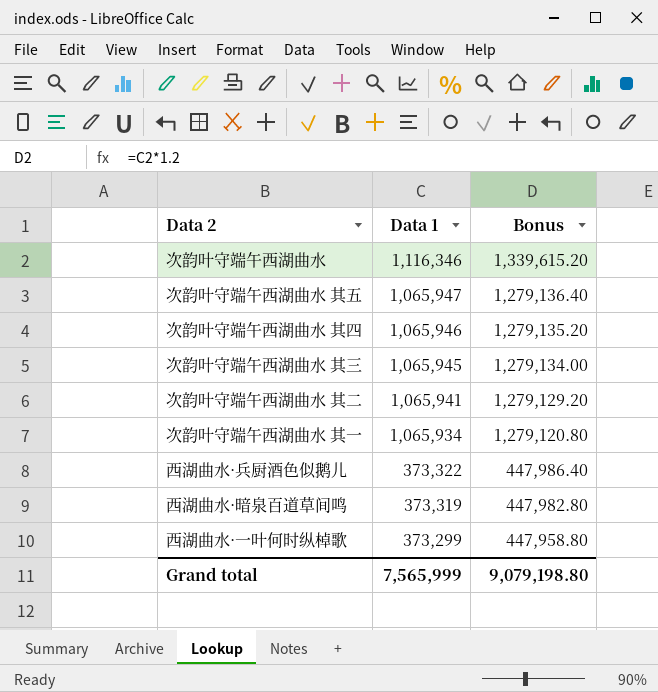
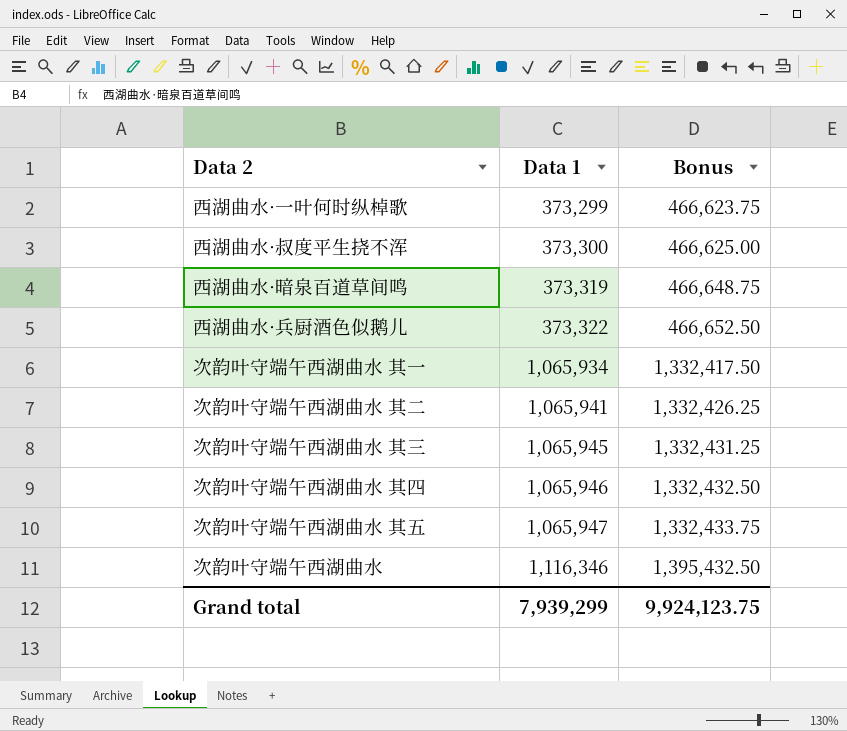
row order: Data 1 descending -> Data 1 ascending
column Bonus | formula: [Data 1] * 1.2 -> [Data 1] * 1.25
row 西湖曲水·叔度平生挠不浑: none -> 373,300 | 466,625.00
Grand total | Data 1: 7,565,999 -> 7,939,299
Grand total | Bonus: 9,079,198.80 -> 9,924,123.75

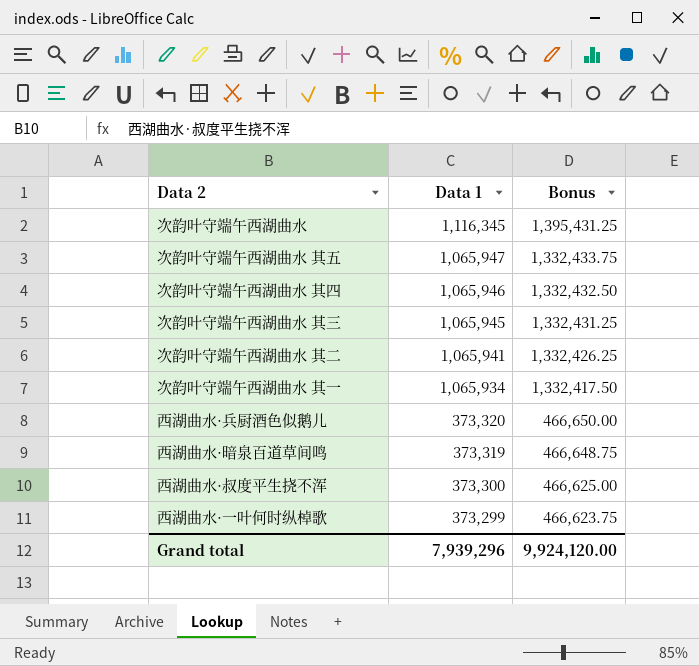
row order: Data 1 ascending -> Data 1 descending
次韵叶守端午西湖曲水 | Data 1: 1,116,346 -> 1,116,345
次韵叶守端午西湖曲水 | Bonus: 1,395,432.50 -> 1,395,431.25
西湖曲水·兵厨酒色似鹅儿 | Data 1: 373,322 -> 373,320
西湖曲水·兵厨酒色似鹅儿 | Bonus: 466,652.50 -> 466,650.00
Grand total | Data 1: 7,939,299 -> 7,939,296
Grand total | Bonus: 9,924,123.75 -> 9,924,120.00

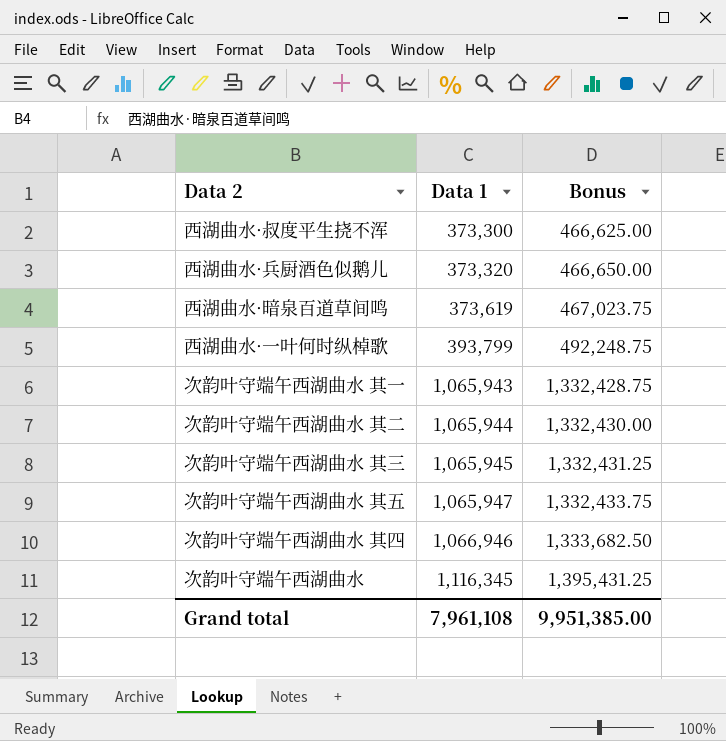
row order: Data 1 descending -> Data 1 ascending
西湖曲水·暗泉百道草间鸣 | Data 1: 373,319 -> 373,619
西湖曲水·暗泉百道草间鸣 | Bonus: 466,648.75 -> 467,023.75
西湖曲水·一叶何时纵棹歌 | Data 1: 373,299 -> 393,799
西湖曲水·一叶何时纵棹歌 | Bonus: 466,623.75 -> 492,248.75
次韵叶守端午西湖曲水 其一 | Data 1: 1,065,934 -> 1,065,943
次韵叶守端午西湖曲水 其一 | Bonus: 1,332,417.50 -> 1,332,428.75
次韵叶守端午西湖曲水 其二 | Data 1: 1,065,941 -> 1,065,944
次韵叶守端午西湖曲水 其二 | Bonus: 1,332,426.25 -> 1,332,430.00
次韵叶守端午西湖曲水 其四 | Data 1: 1,065,946 -> 1,066,946
次韵叶守端午西湖曲水 其四 | Bonus: 1,332,432.50 -> 1,333,682.50
Grand total | Data 1: 7,939,296 -> 7,961,108
Grand total | Bonus: 9,924,120.00 -> 9,951,385.00

